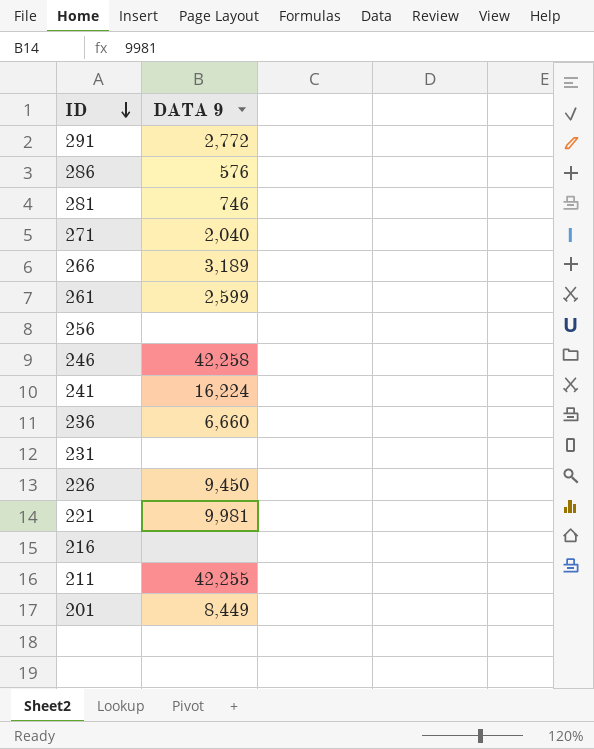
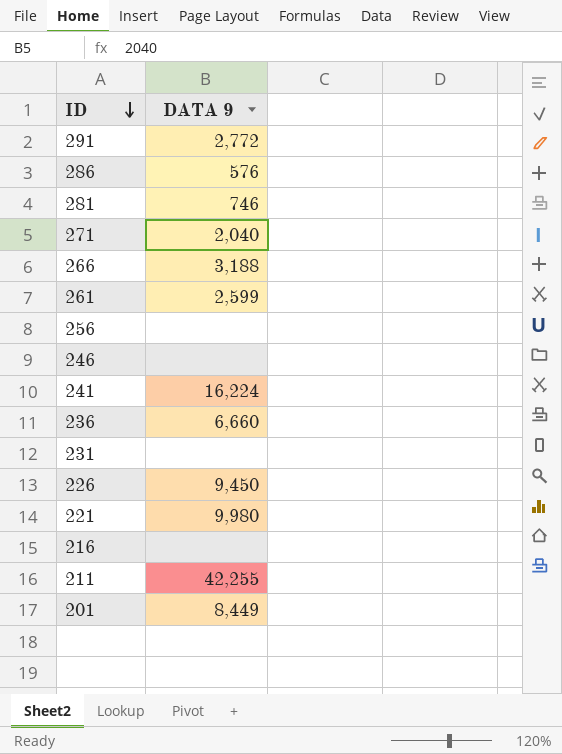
266 | DATA 9: 3,189 -> 3,188
246 | DATA 9: 42,258 -> none
221 | DATA 9: 9,981 -> 9,980

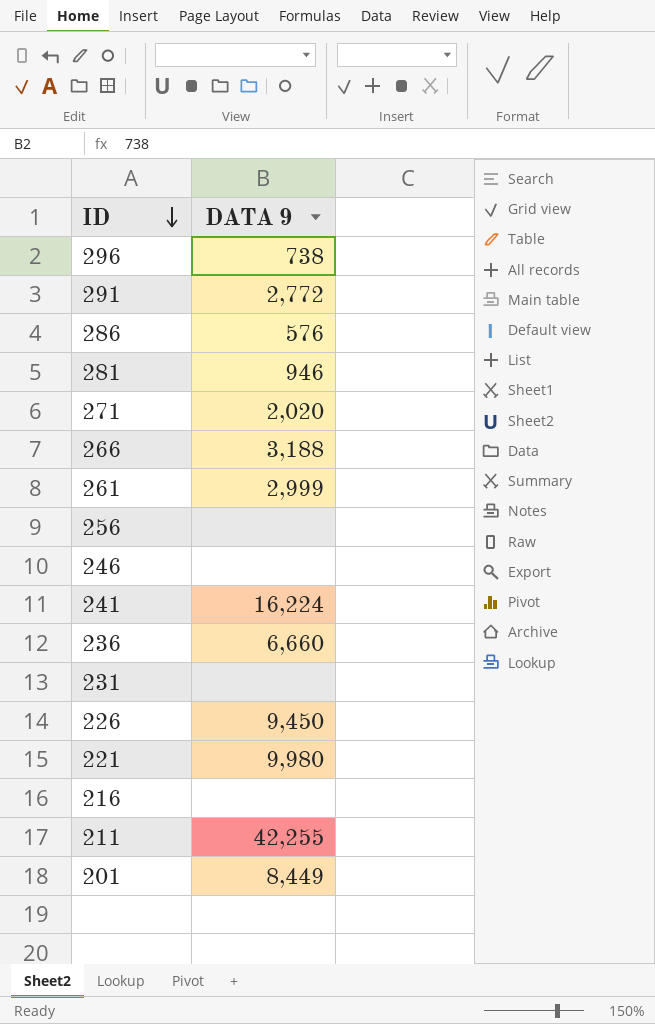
row 296: none -> 738
281 | DATA 9: 746 -> 946
271 | DATA 9: 2,040 -> 2,020
261 | DATA 9: 2,599 -> 2,999

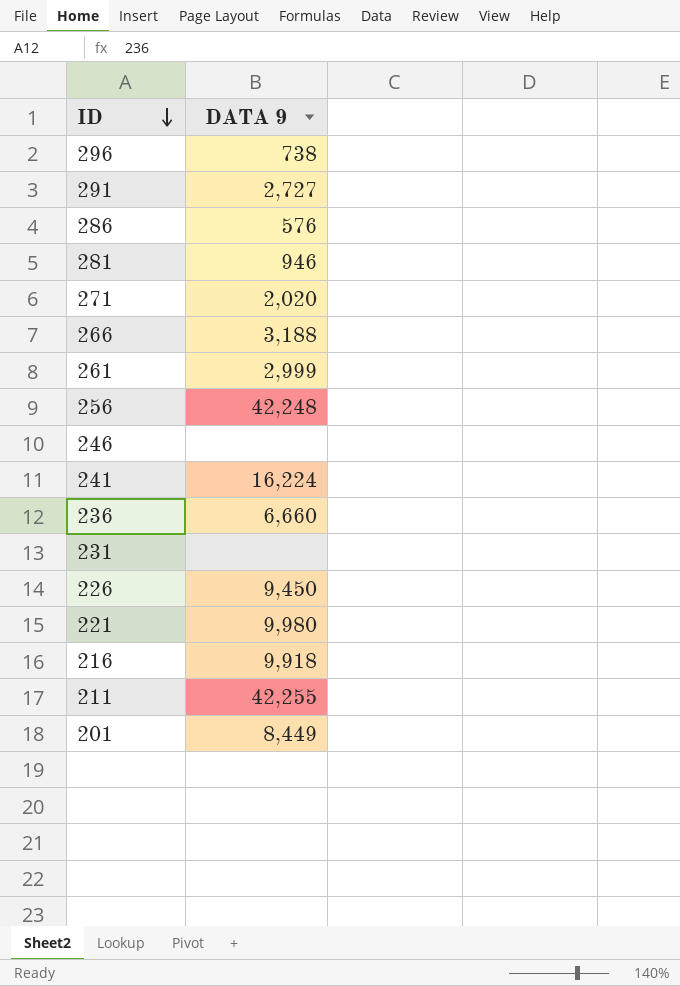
291 | DATA 9: 2,772 -> 2,727
256 | DATA 9: none -> 42,248
216 | DATA 9: none -> 9,918

